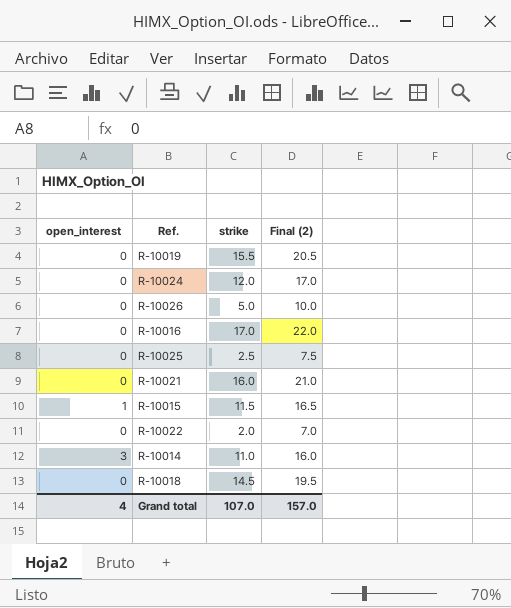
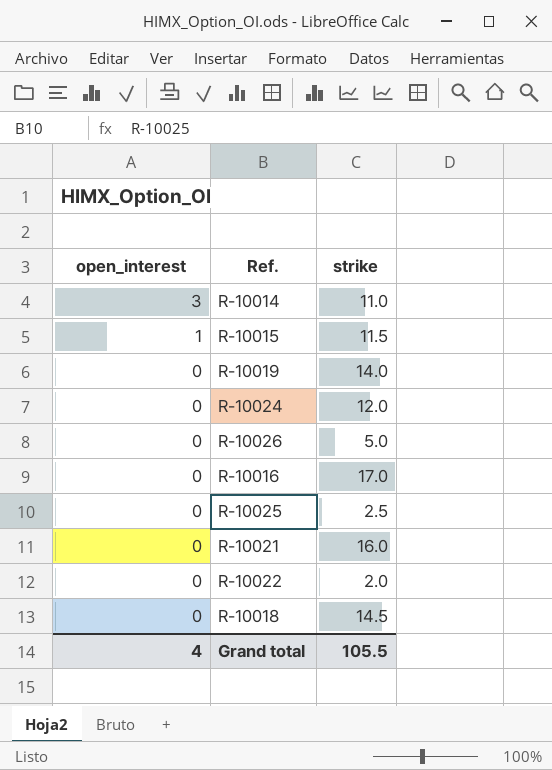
row order: none -> open_interest descending
column Final (2) | formula: [strike] + 5 -> none
R-10019 | strike: 15.5 -> 14.0
Grand total | strike: 107.0 -> 105.5

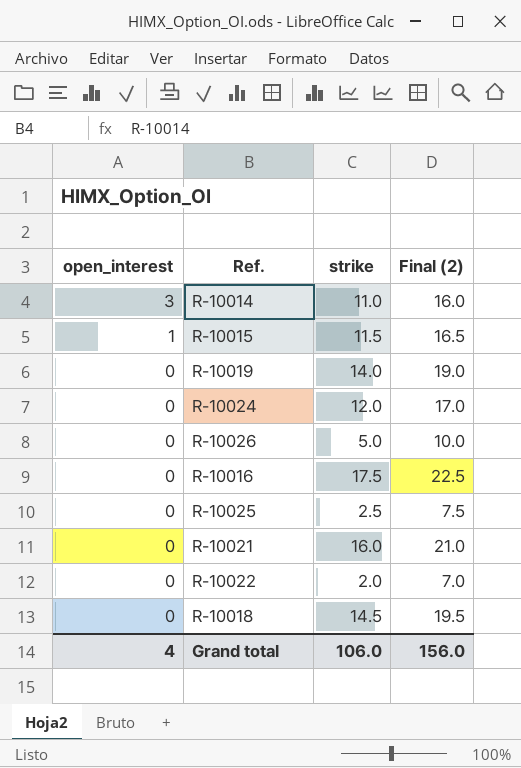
column Final (2) | formula: none -> [strike] + 5
R-10016 | strike: 17.0 -> 17.5
Grand total | strike: 105.5 -> 106.0

